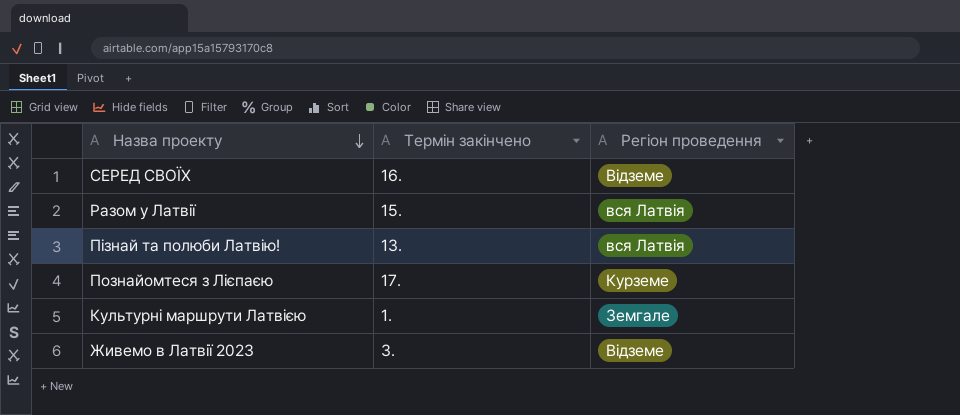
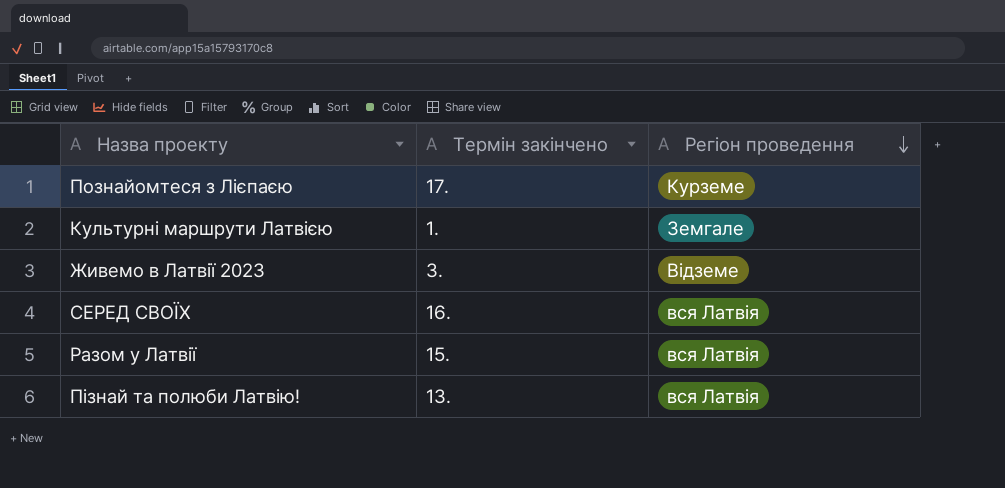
row order: Назва проекту descending -> Регіон проведення descending
СЕРЕД СВОЇХ | Регіон проведення: Відземе -> вся Латвія

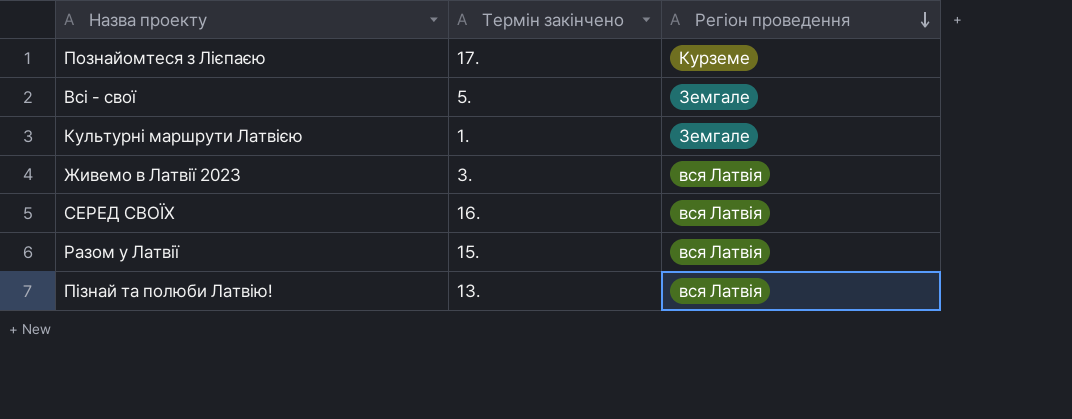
row Всі - свої: none -> 5. | Земгале
Живемо в Латвії 2023 | Регіон проведення: Відземе -> вся Латвія

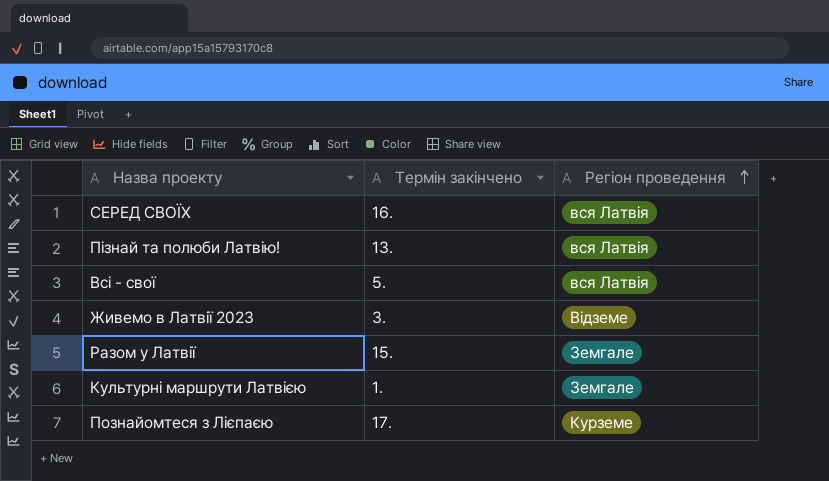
row order: Регіон проведення descending -> Регіон проведення ascending
Всі - свої | Регіон проведення: Земгале -> вся Латвія
Живемо в Латвії 2023 | Регіон проведення: вся Латвія -> Відземе
Разом у Латвії | Регіон проведення: вся Латвія -> Земгале

